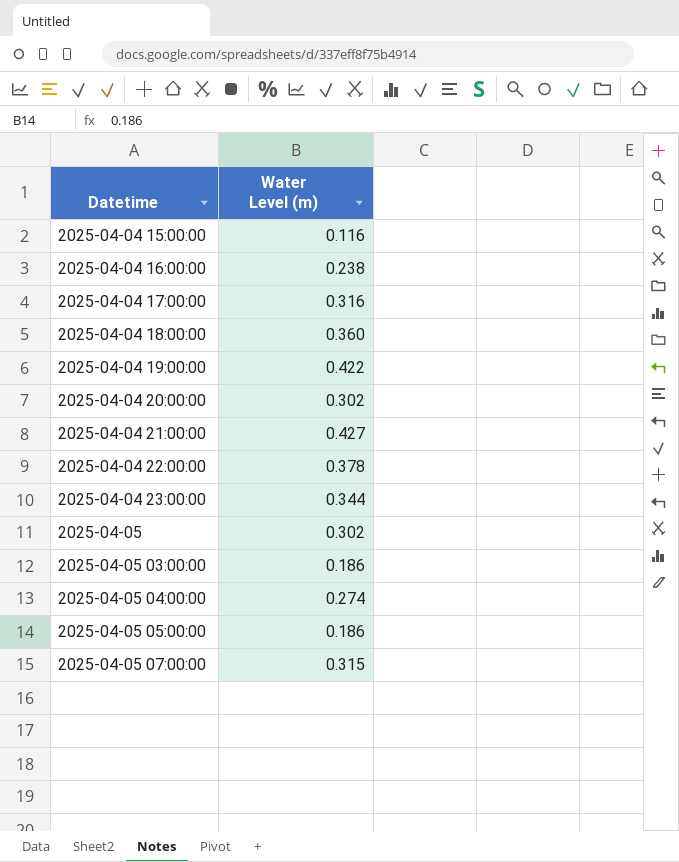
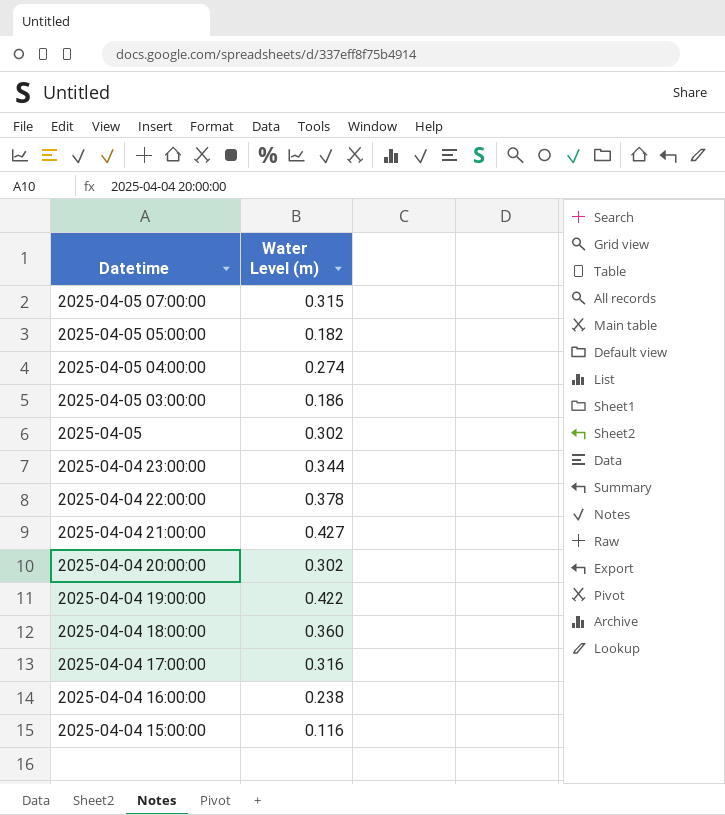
row order: Datetime ascending -> Datetime descending
2025-04-05 05:00:00 | Water Level (m): 0.186 -> 0.182

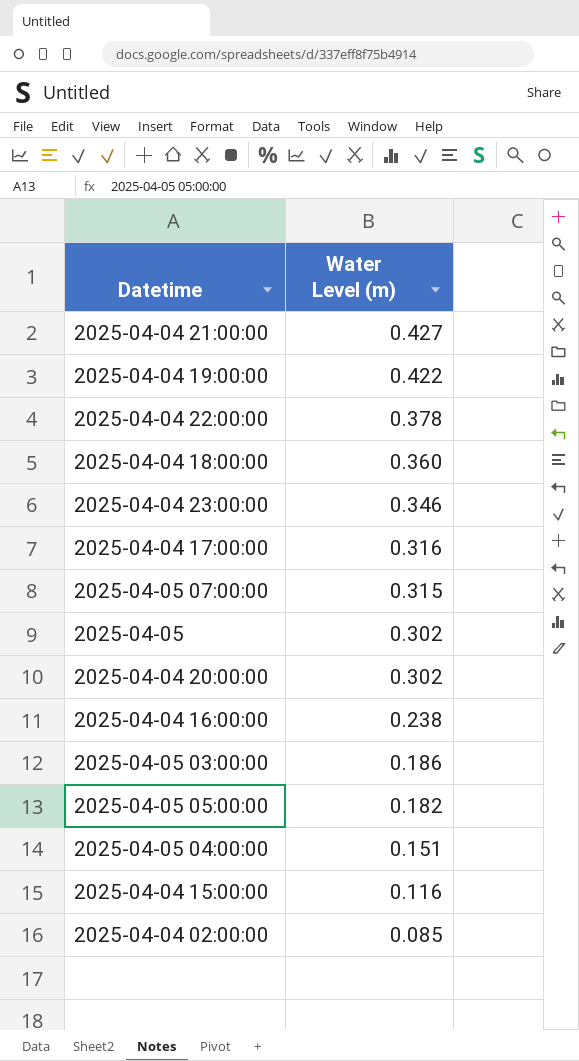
row order: Datetime descending -> Water Level (m) descending
2025-04-04 23:00:00 | Water Level (m): 0.344 -> 0.346
2025-04-05 04:00:00 | Water Level (m): 0.274 -> 0.151
row 2025-04-04 02:00:00: none -> 0.085

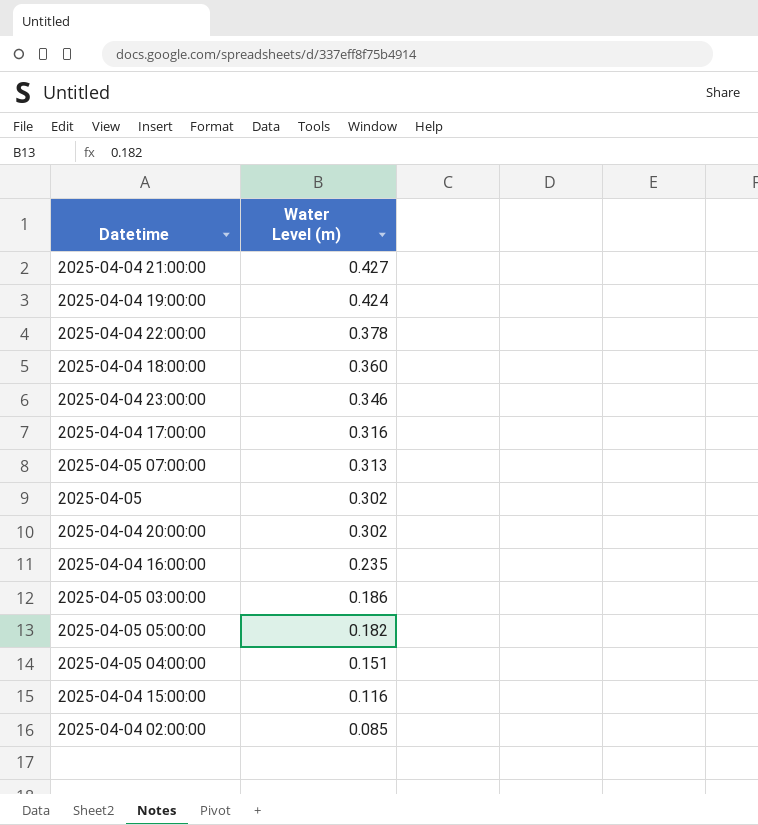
2025-04-04 19:00:00 | Water Level (m): 0.422 -> 0.424
2025-04-05 07:00:00 | Water Level (m): 0.315 -> 0.313
2025-04-04 16:00:00 | Water Level (m): 0.238 -> 0.235

